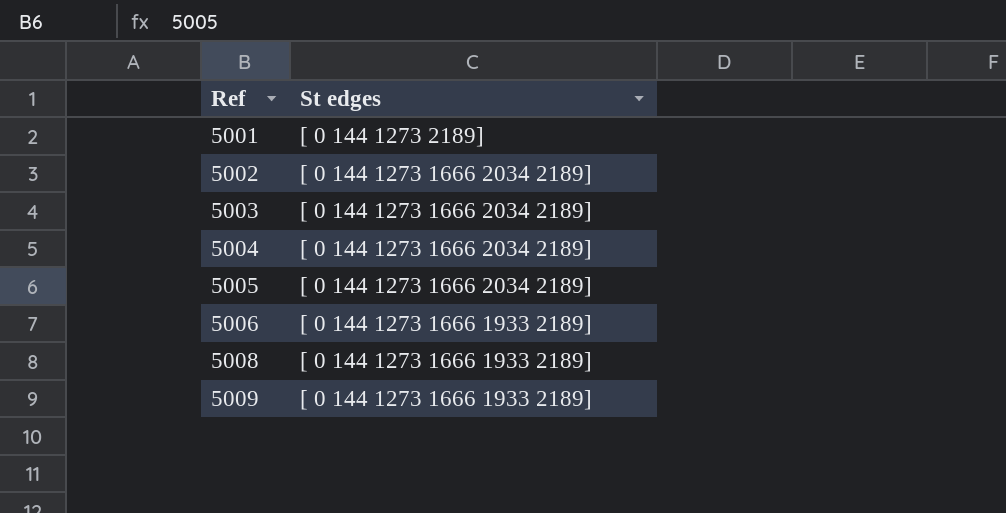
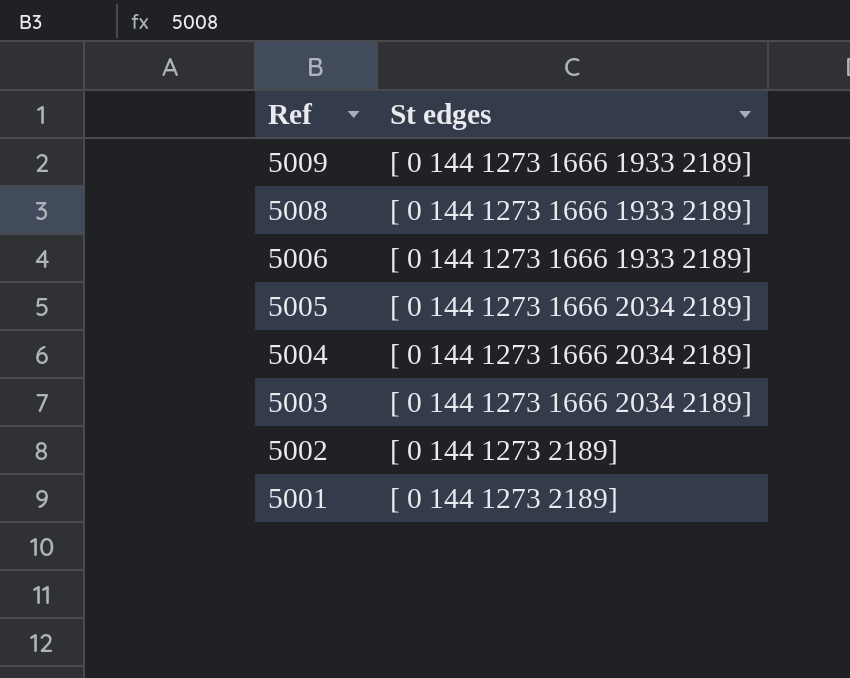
row order: Ref ascending -> Ref descending
5002 | St edges: [ 0 144 1273 1666 2034 2189] -> [ 0 144 1273 2189]

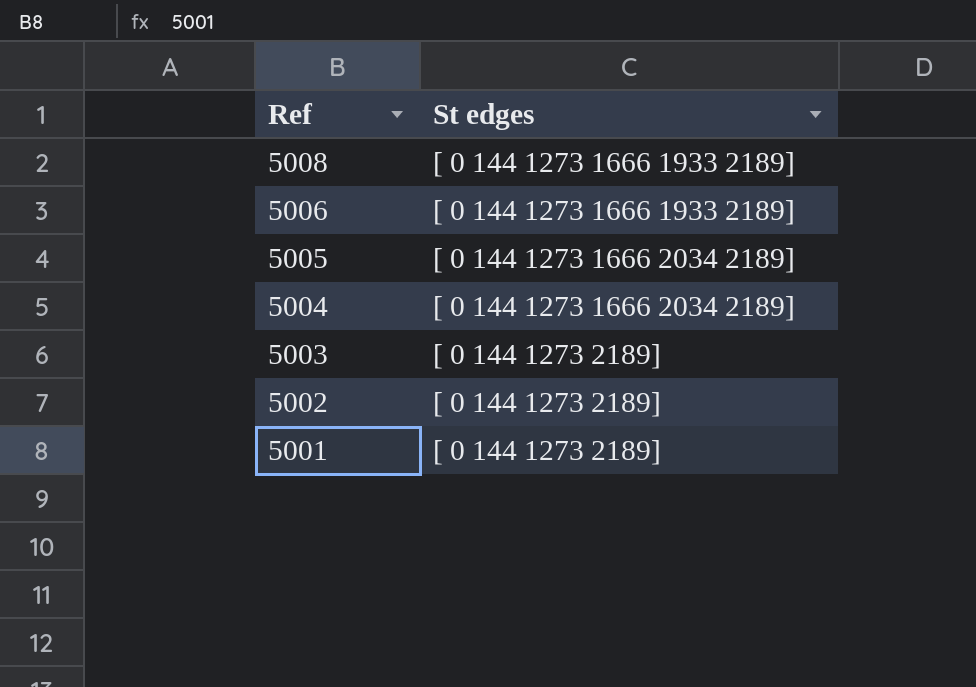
row 5009: [ 0 144 1273 1666 1933 2189] -> none
5003 | St edges: [ 0 144 1273 1666 2034 2189] -> [ 0 144 1273 2189]

